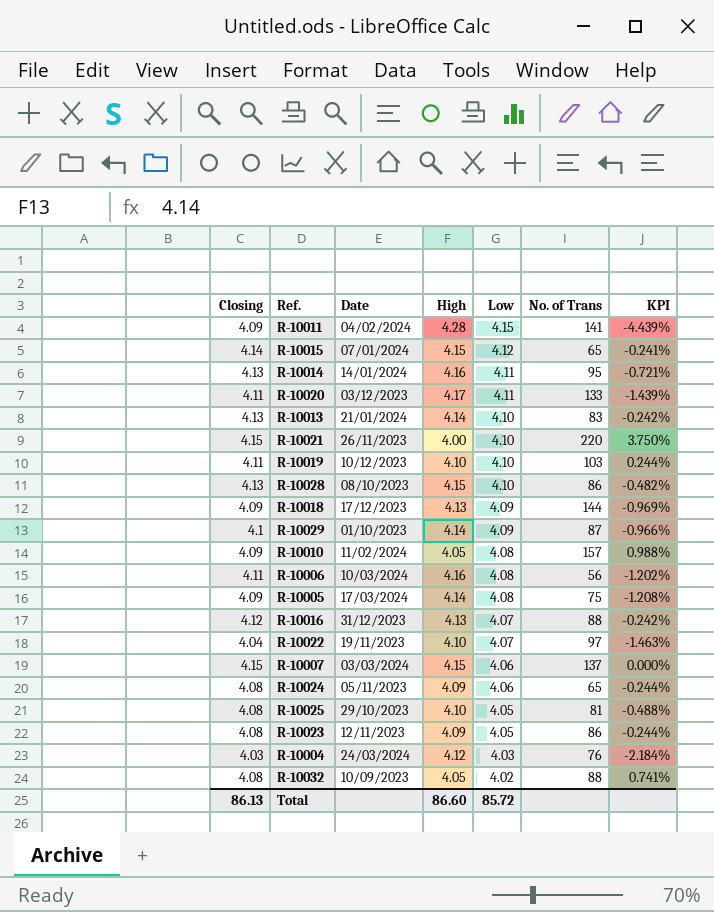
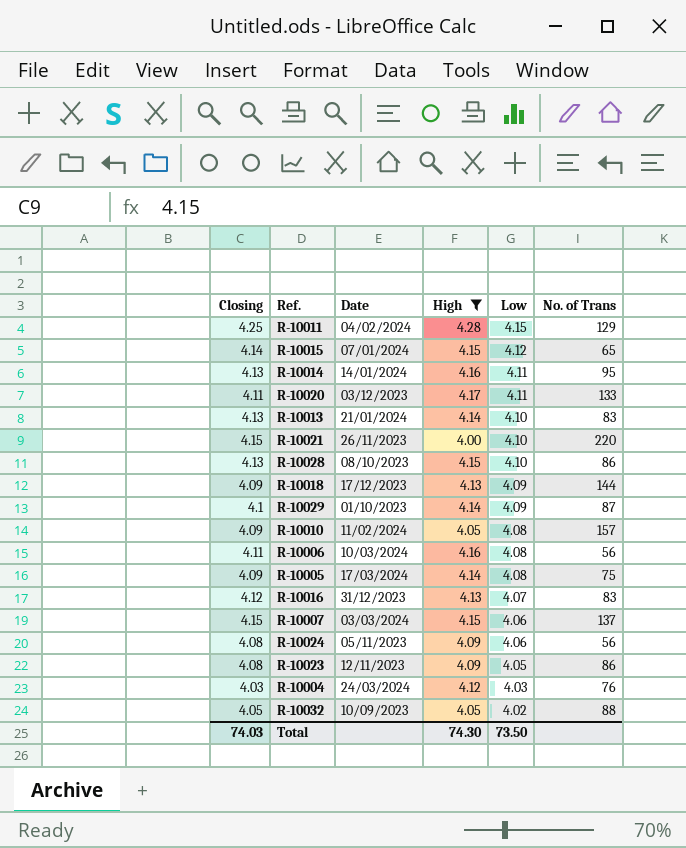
filter: none -> High != 4.10
column KPI | formula: ([Closing] - [High]) / [High] -> none
R-10011 | Closing: 4.09 -> 4.25
R-10011 | No. of Trans: 141 -> 129
R-10016 | No. of Trans: 88 -> 83
R-10024 | No. of Trans: 65 -> 56
R-10032 | Closing: 4.08 -> 4.05
Total | Closing: 86.13 -> 74.03
Total | High: 86.60 -> 74.30
Total | Low: 85.72 -> 73.50

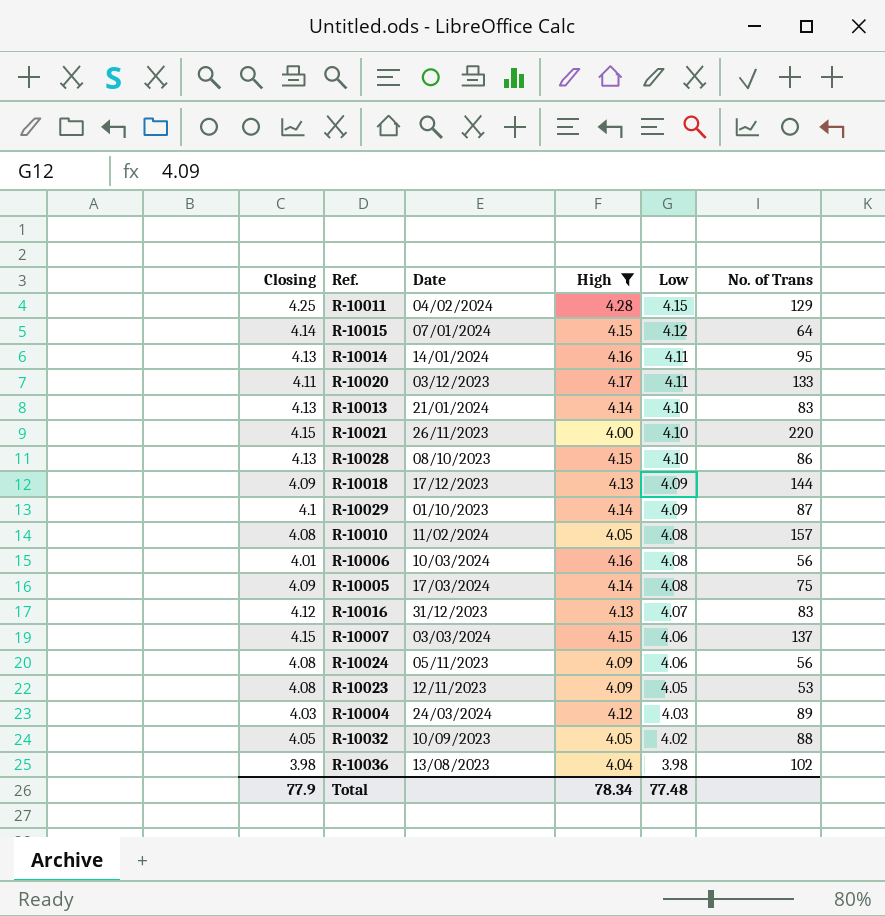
R-10015 | No. of Trans: 65 -> 64
R-10010 | Closing: 4.09 -> 4.08
R-10006 | Closing: 4.11 -> 4.01
R-10023 | No. of Trans: 86 -> 53
R-10004 | No. of Trans: 76 -> 89
row R-10036: none -> 3.98 | 13/08/2023 | 4.04 | 3.98 | 102
Total | Closing: 74.03 -> 77.9
Total | High: 74.30 -> 78.34
Total | Low: 73.50 -> 77.48

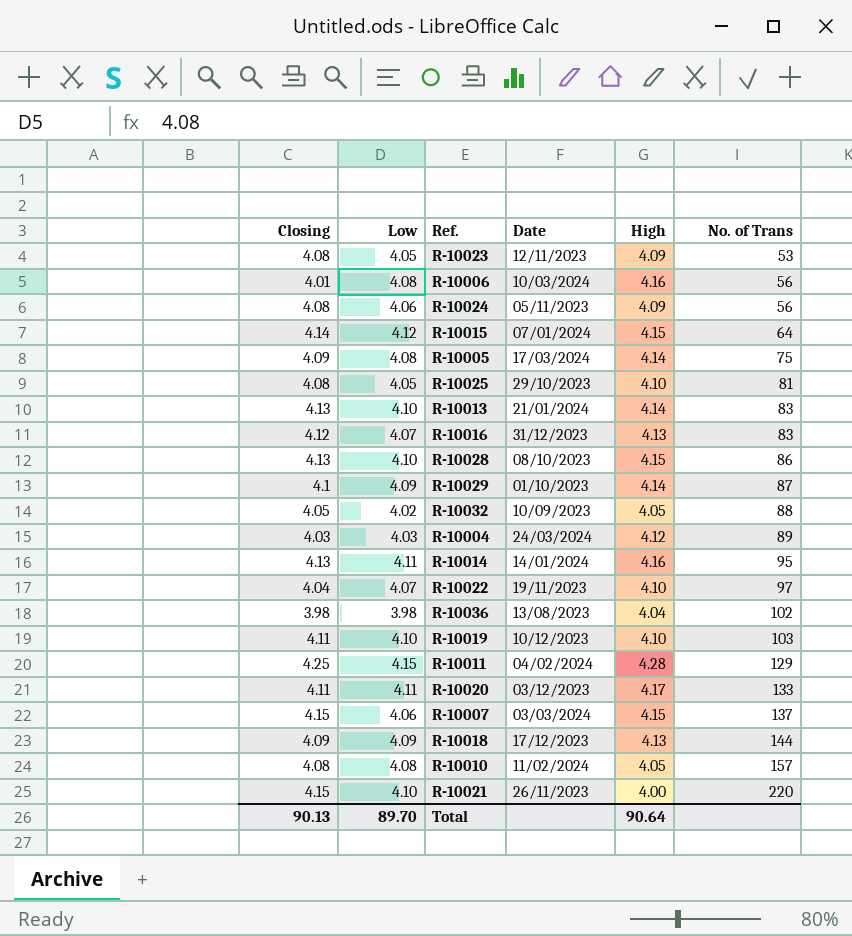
filter: High != 4.10 -> none
row order: Low descending -> No. of Trans ascending
column Low | position: 5 -> 2
Total | Closing: 77.9 -> 90.13
Total | Low: 77.48 -> 89.70
Total | High: 78.34 -> 90.64

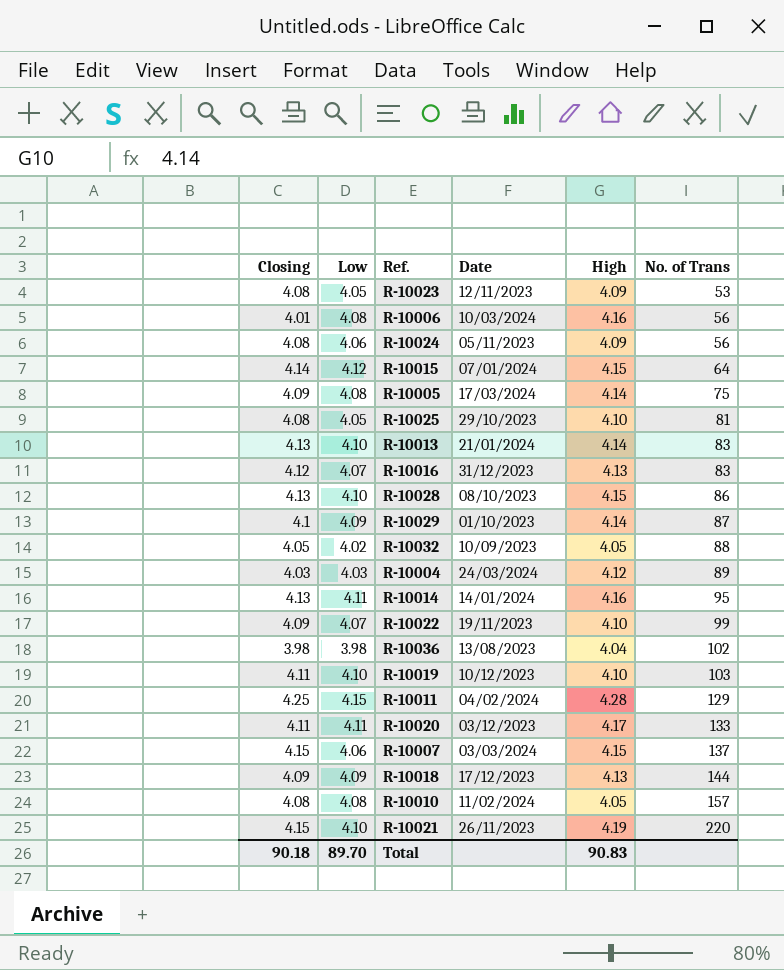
R-10022 | Closing: 4.04 -> 4.09
R-10022 | No. of Trans: 97 -> 99
R-10021 | High: 4.00 -> 4.19
Total | Closing: 90.13 -> 90.18
Total | High: 90.64 -> 90.83

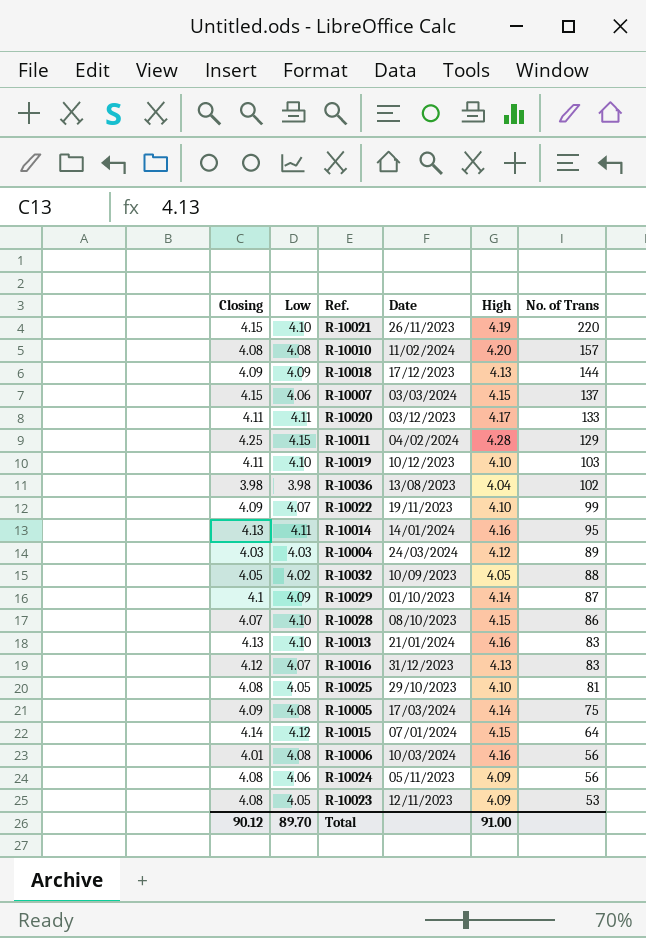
row order: No. of Trans ascending -> No. of Trans descending
R-10010 | High: 4.05 -> 4.20
R-10028 | Closing: 4.13 -> 4.07
R-10013 | High: 4.14 -> 4.16
Total | Closing: 90.18 -> 90.12
Total | High: 90.83 -> 91.00

